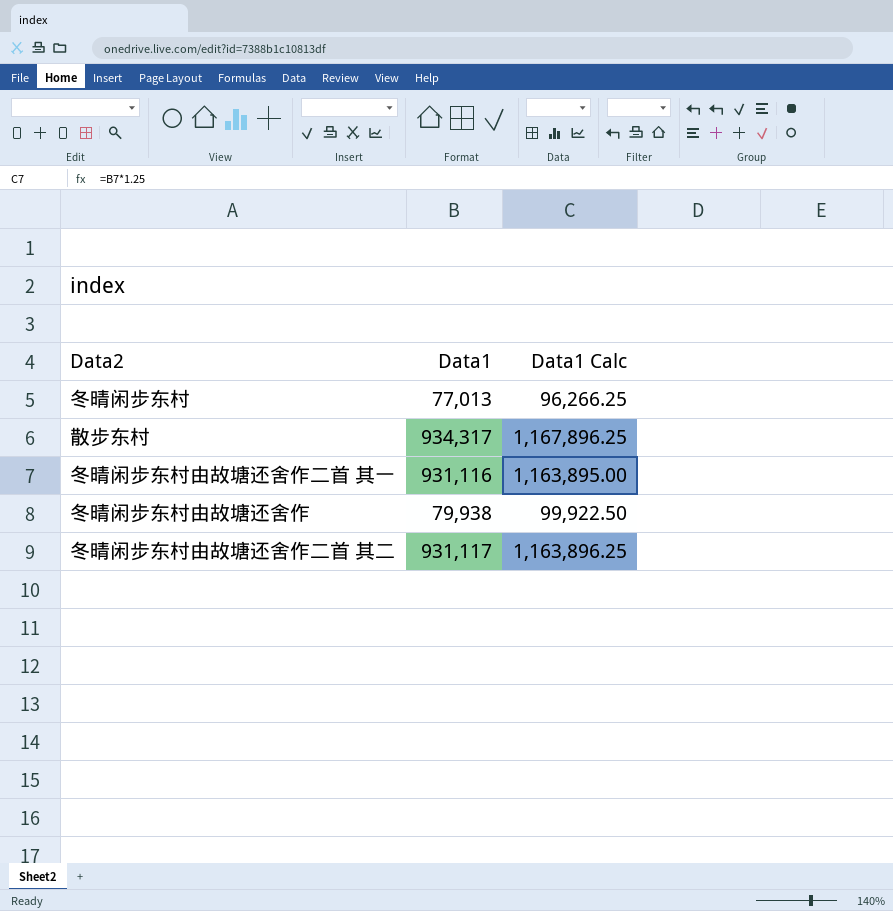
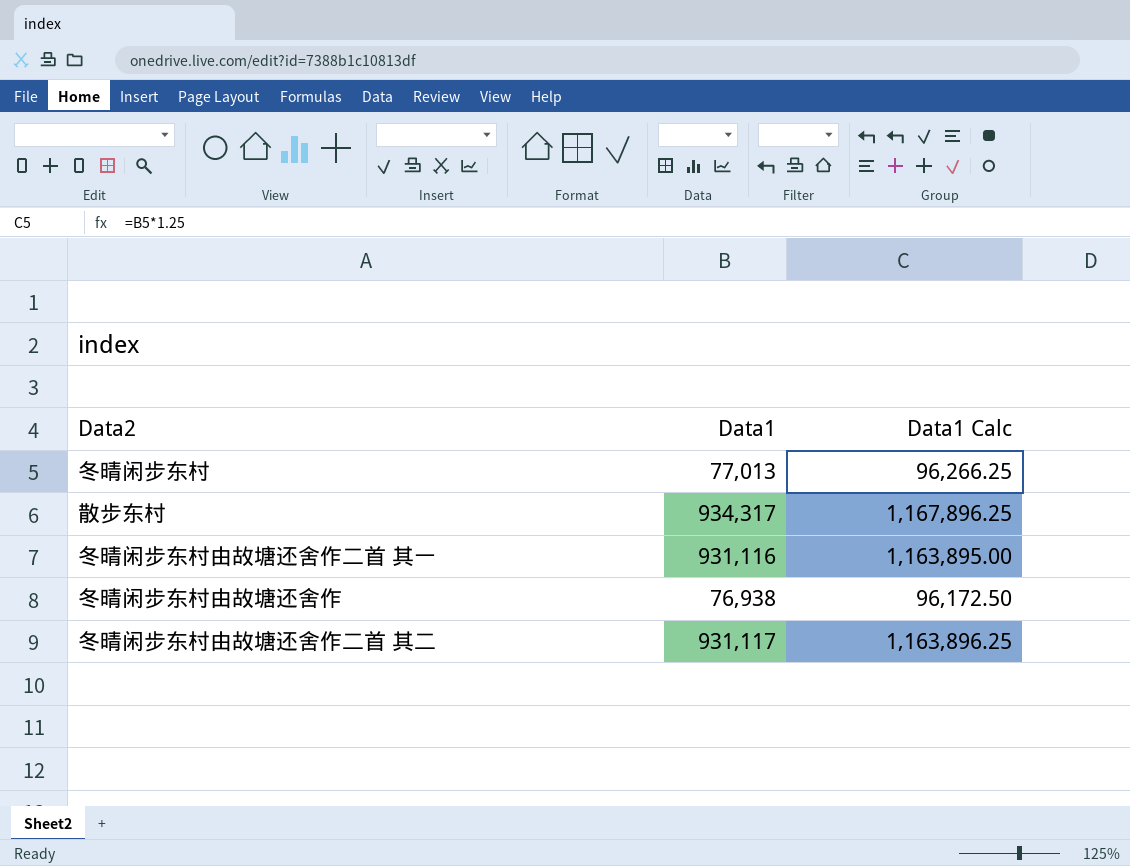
冬晴闲步东村由故塘还舍作 | Data1: 79,938 -> 76,938
冬晴闲步东村由故塘还舍作 | Data1 Calc: 99,922.50 -> 96,172.50

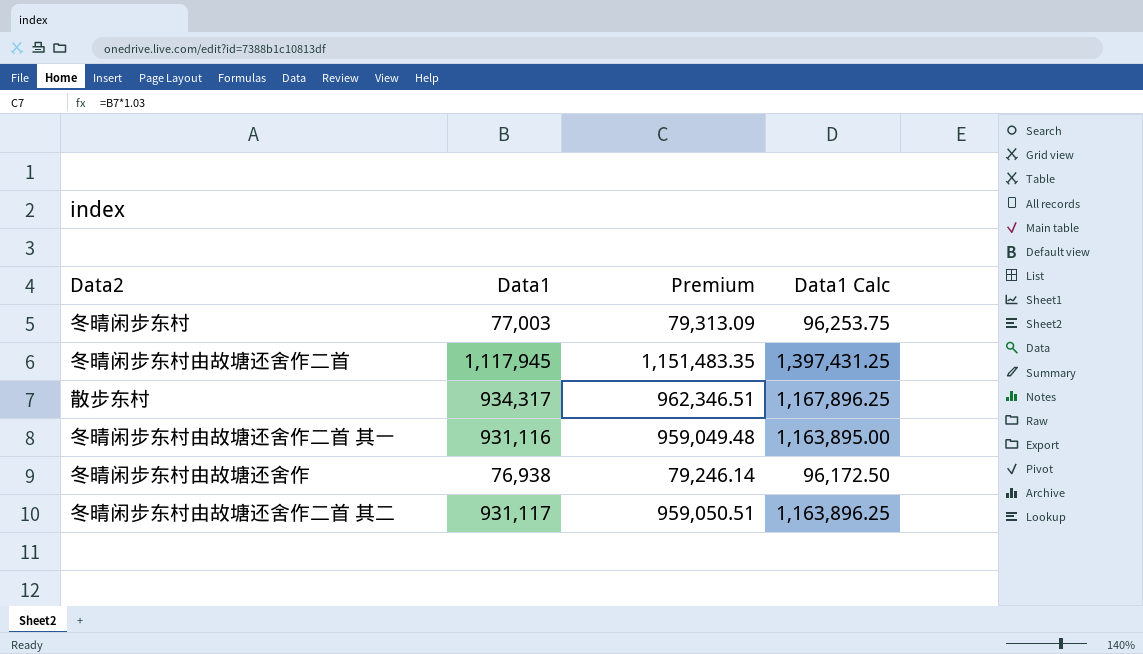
column Premium | formula: none -> [Data1] * 1.03
冬晴闲步东村 | Data1: 77,013 -> 77,003
冬晴闲步东村 | Data1 Calc: 96,266.25 -> 96,253.75
row 冬晴闲步东村由故塘还舍作二首: none -> 1,117,945 | 1,151,483.35 | 1,397,431.25

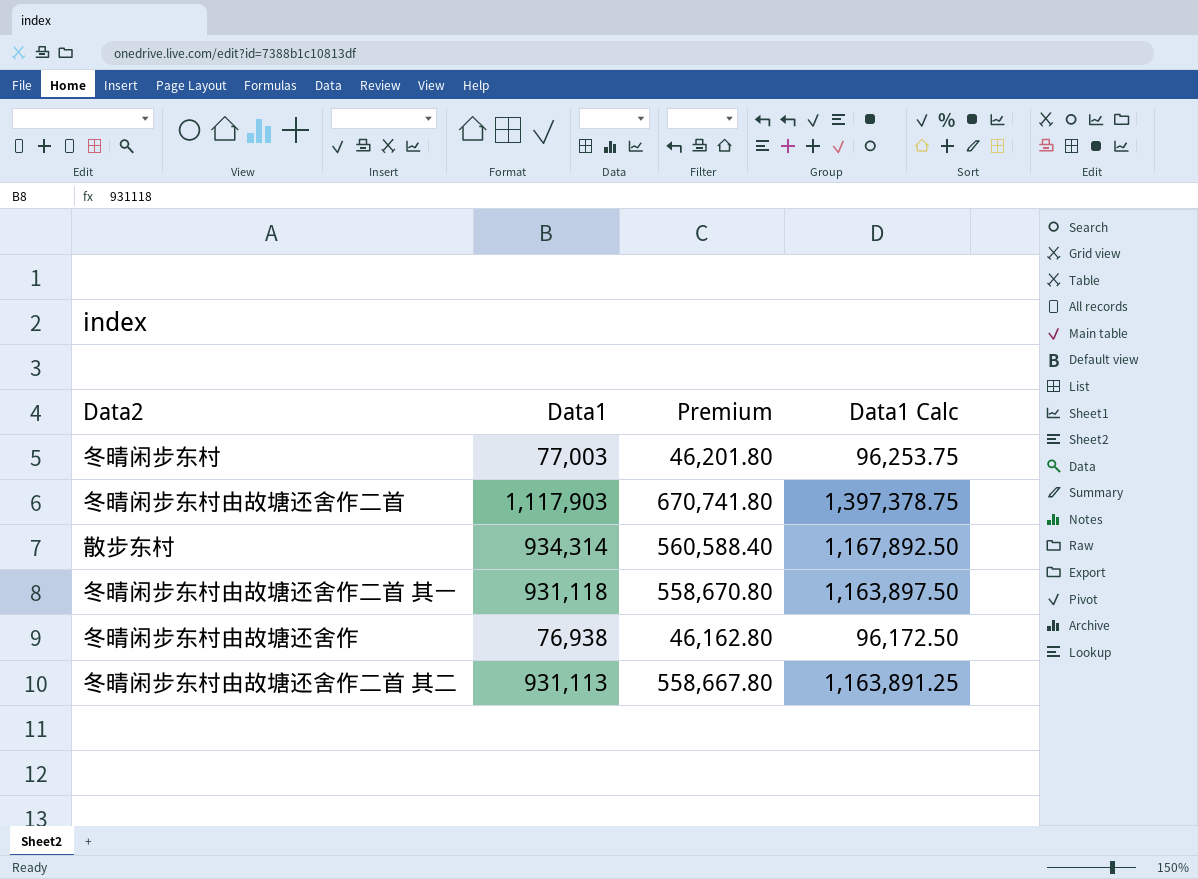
column Premium | formula: [Data1] * 1.03 -> [Data1] * 0.6
冬晴闲步东村由故塘还舍作二首 | Data1: 1,117,945 -> 1,117,903
冬晴闲步东村由故塘还舍作二首 | Data1 Calc: 1,397,431.25 -> 1,397,378.75
散步东村 | Data1: 934,317 -> 934,314
散步东村 | Data1 Calc: 1,167,896.25 -> 1,167,892.50
冬晴闲步东村由故塘还舍作二首 其一 | Data1: 931,116 -> 931,118
冬晴闲步东村由故塘还舍作二首 其一 | Data1 Calc: 1,163,895.00 -> 1,163,897.50
冬晴闲步东村由故塘还舍作二首 其二 | Data1: 931,117 -> 931,113
冬晴闲步东村由故塘还舍作二首 其二 | Data1 Calc: 1,163,896.25 -> 1,163,891.25

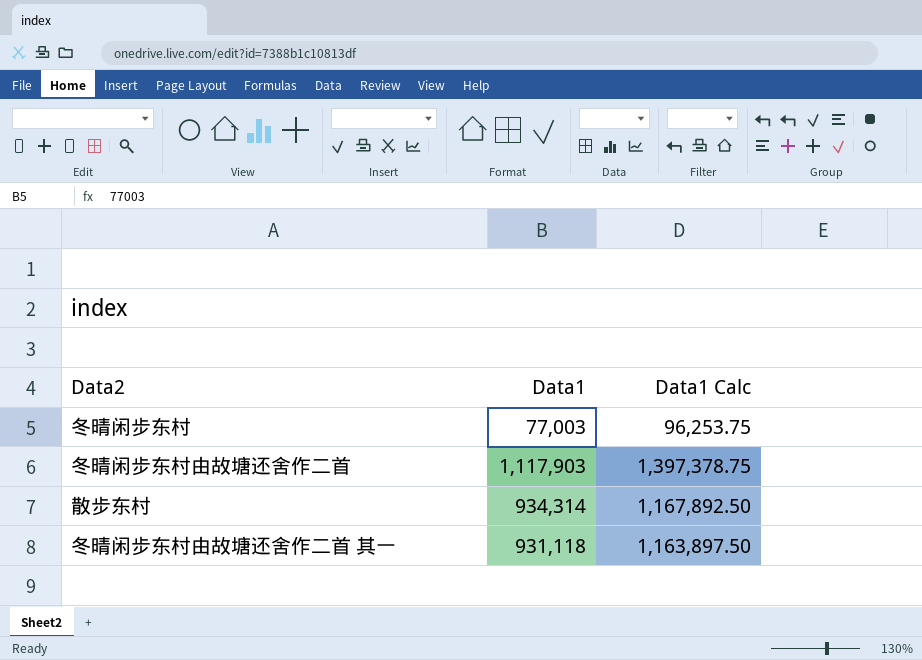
column Premium | formula: [Data1] * 0.6 -> none
row 冬晴闲步东村由故塘还舍作: 76,938 | 46,162.80 | 96,172.50 -> none
row 冬晴闲步东村由故塘还舍作二首 其二: 931,113 | 558,667.80 | 1,163,891.25 -> none

